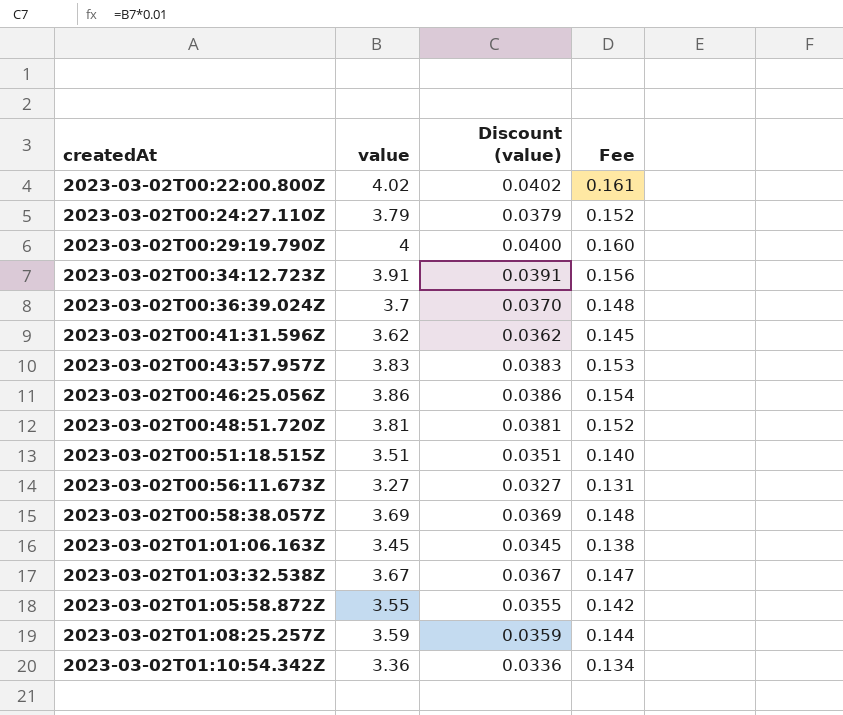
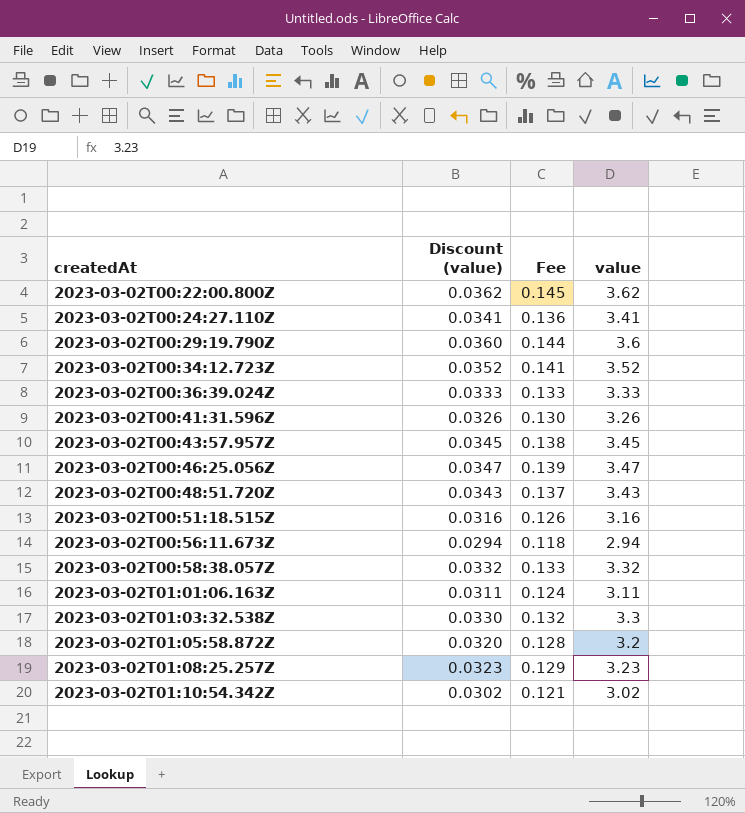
column value | position: 2 -> 4
2023-03-02T00:22:00.800Z | Discount (value): 0.0402 -> 0.0362
2023-03-02T00:22:00.800Z | Fee: 0.161 -> 0.145
2023-03-02T00:22:00.800Z | value: 4.02 -> 3.62
2023-03-02T00:24:27.110Z | Discount (value): 0.0379 -> 0.0341
2023-03-02T00:24:27.110Z | Fee: 0.152 -> 0.136
2023-03-02T00:24:27.110Z | value: 3.79 -> 3.41
2023-03-02T00:29:19.790Z | Discount (value): 0.0400 -> 0.0360
2023-03-02T00:29:19.790Z | Fee: 0.160 -> 0.144
2023-03-02T00:29:19.790Z | value: 4 -> 3.6
2023-03-02T00:34:12.723Z | Discount (value): 0.0391 -> 0.0352
2023-03-02T00:34:12.723Z | Fee: 0.156 -> 0.141
2023-03-02T00:34:12.723Z | value: 3.91 -> 3.52
2023-03-02T00:36:39.024Z | Discount (value): 0.0370 -> 0.0333
2023-03-02T00:36:39.024Z | Fee: 0.148 -> 0.133
2023-03-02T00:36:39.024Z | value: 3.7 -> 3.33
2023-03-02T00:41:31.596Z | Discount (value): 0.0362 -> 0.0326
2023-03-02T00:41:31.596Z | Fee: 0.145 -> 0.130
2023-03-02T00:41:31.596Z | value: 3.62 -> 3.26
2023-03-02T00:43:57.957Z | Discount (value): 0.0383 -> 0.0345
2023-03-02T00:43:57.957Z | Fee: 0.153 -> 0.138
2023-03-02T00:43:57.957Z | value: 3.83 -> 3.45
2023-03-02T00:46:25.056Z | Discount (value): 0.0386 -> 0.0347
2023-03-02T00:46:25.056Z | Fee: 0.154 -> 0.139
2023-03-02T00:46:25.056Z | value: 3.86 -> 3.47
2023-03-02T00:48:51.720Z | Discount (value): 0.0381 -> 0.0343
2023-03-02T00:48:51.720Z | Fee: 0.152 -> 0.137
2023-03-02T00:48:51.720Z | value: 3.81 -> 3.43
2023-03-02T00:51:18.515Z | Discount (value): 0.0351 -> 0.0316
2023-03-02T00:51:18.515Z | Fee: 0.140 -> 0.126
2023-03-02T00:51:18.515Z | value: 3.51 -> 3.16
2023-03-02T00:56:11.673Z | Discount (value): 0.0327 -> 0.0294
2023-03-02T00:56:11.673Z | Fee: 0.131 -> 0.118
2023-03-02T00:56:11.673Z | value: 3.27 -> 2.94
2023-03-02T00:58:38.057Z | Discount (value): 0.0369 -> 0.0332
2023-03-02T00:58:38.057Z | Fee: 0.148 -> 0.133
2023-03-02T00:58:38.057Z | value: 3.69 -> 3.32
2023-03-02T01:01:06.163Z | Discount (value): 0.0345 -> 0.0311
2023-03-02T01:01:06.163Z | Fee: 0.138 -> 0.124
2023-03-02T01:01:06.163Z | value: 3.45 -> 3.11
2023-03-02T01:03:32.538Z | Discount (value): 0.0367 -> 0.0330
2023-03-02T01:03:32.538Z | Fee: 0.147 -> 0.132
2023-03-02T01:03:32.538Z | value: 3.67 -> 3.3
2023-03-02T01:05:58.872Z | Discount (value): 0.0355 -> 0.0320
2023-03-02T01:05:58.872Z | Fee: 0.142 -> 0.128
2023-03-02T01:05:58.872Z | value: 3.55 -> 3.2
2023-03-02T01:08:25.257Z | Discount (value): 0.0359 -> 0.0323
2023-03-02T01:08:25.257Z | Fee: 0.144 -> 0.129
2023-03-02T01:08:25.257Z | value: 3.59 -> 3.23
2023-03-02T01:10:54.342Z | Discount (value): 0.0336 -> 0.0302
2023-03-02T01:10:54.342Z | Fee: 0.134 -> 0.121
2023-03-02T01:10:54.342Z | value: 3.36 -> 3.02

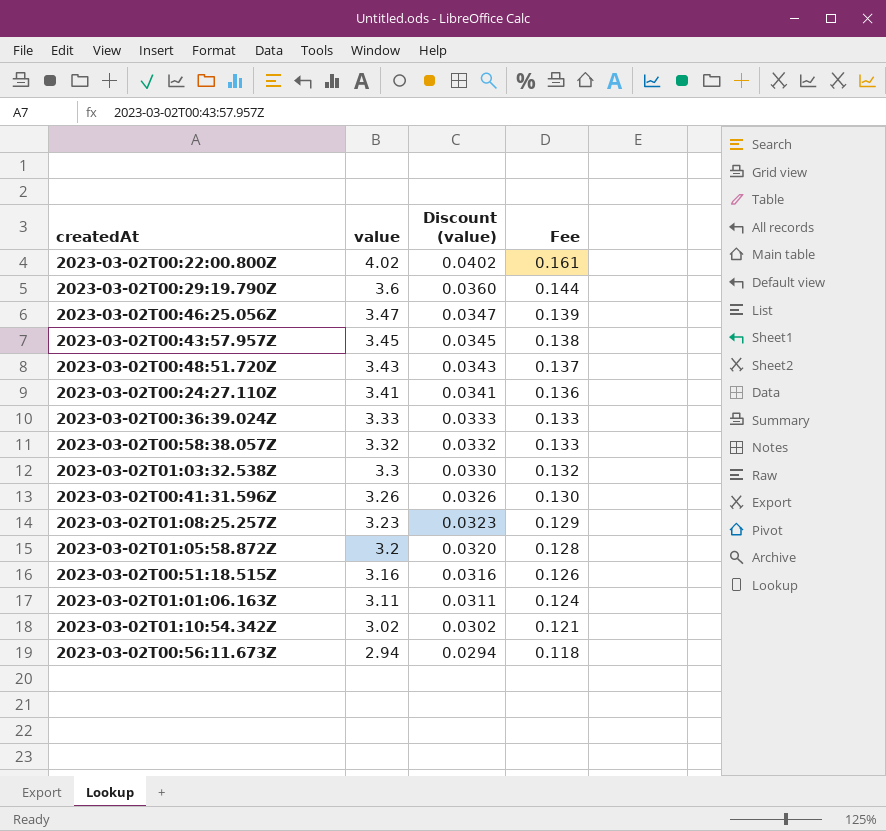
row order: createdAt ascending -> value descending
column value | position: 4 -> 2
row 2023-03-02T00:34:12.723Z: 0.0352 | 0.141 | 3.52 -> none
2023-03-02T00:22:00.800Z | value: 3.62 -> 4.02
2023-03-02T00:22:00.800Z | Discount (value): 0.0362 -> 0.0402
2023-03-02T00:22:00.800Z | Fee: 0.145 -> 0.161

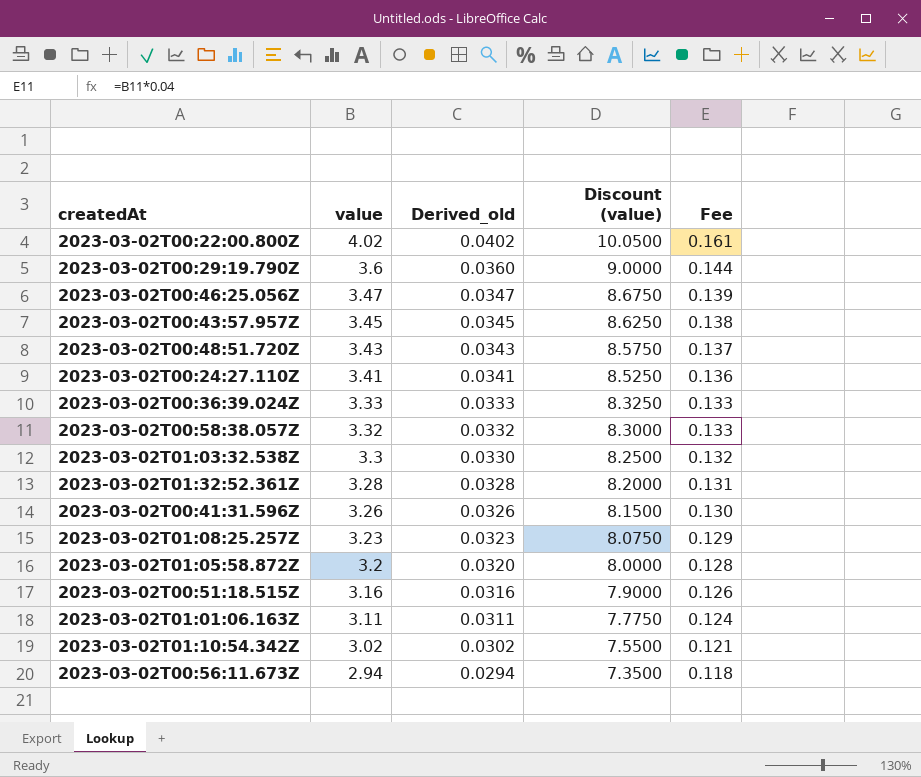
column Derived_old | formula: none -> [value] * 0.01
column Discount (value) | formula: [value] * 0.01 -> [value] * 2.5
row 2023-03-02T01:32:52.361Z: none -> 3.28 | 0.0328 | 8.2000 | 0.131

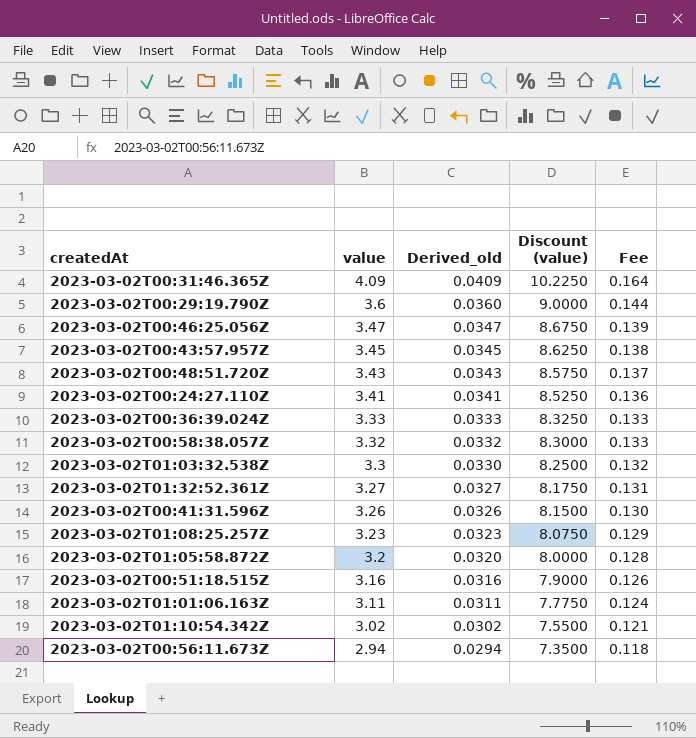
row 2023-03-02T00:22:00.800Z: 4.02 | 0.0402 | 10.0500 | 0.161 -> none
row 2023-03-02T00:31:46.365Z: none -> 4.09 | 0.0409 | 10.2250 | 0.164
2023-03-02T01:32:52.361Z | value: 3.28 -> 3.27
2023-03-02T01:32:52.361Z | Derived_old: 0.0328 -> 0.0327
2023-03-02T01:32:52.361Z | Discount (value): 8.2000 -> 8.1750

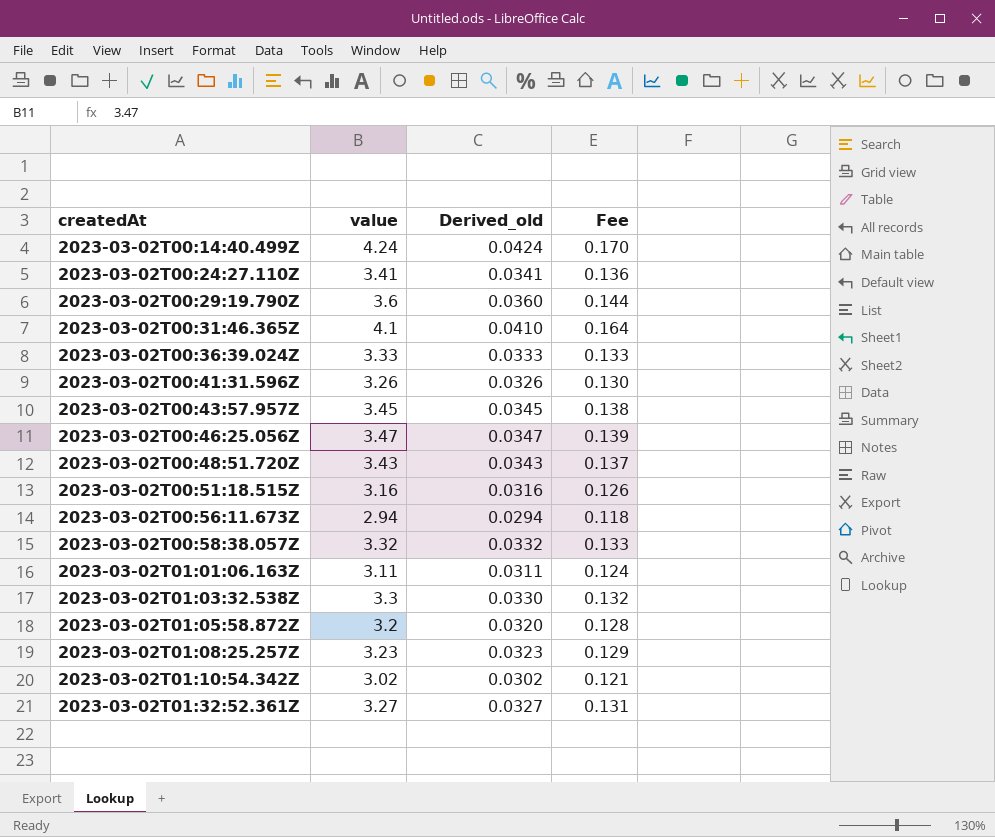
row order: value descending -> createdAt ascending
column Discount (value) | formula: [value] * 2.5 -> none
row 2023-03-02T00:14:40.499Z: none -> 4.24 | 0.0424 | 0.170
2023-03-02T00:31:46.365Z | value: 4.09 -> 4.1
2023-03-02T00:31:46.365Z | Derived_old: 0.0409 -> 0.0410

